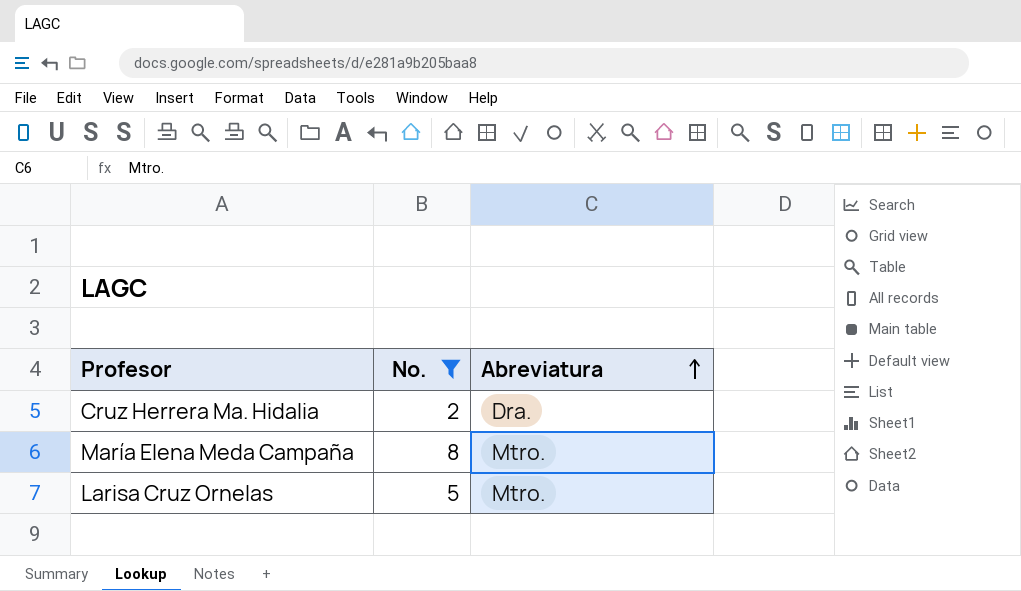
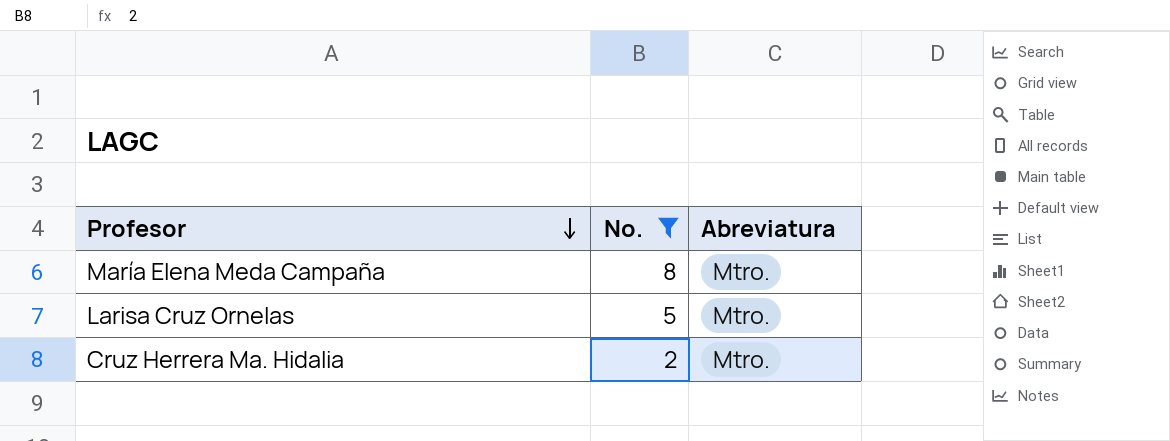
row order: Abreviatura ascending -> Profesor descending
Cruz Herrera Ma. Hidalia | Abreviatura: Dra. -> Mtro.

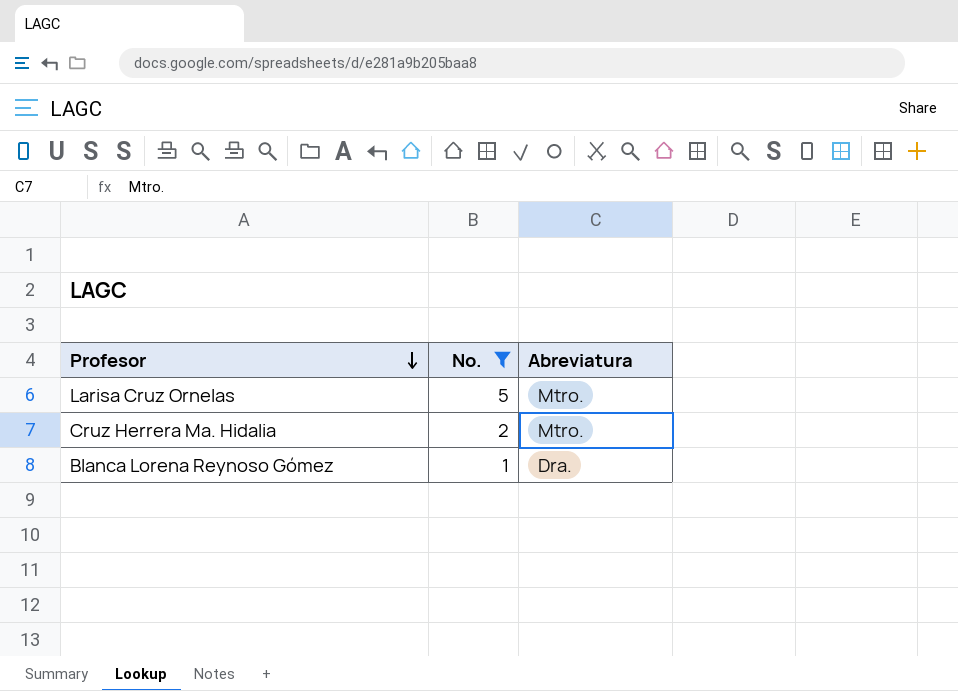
row María Elena Meda Campaña: 8 | Mtro. -> none
row Blanca Lorena Reynoso Gómez: none -> 1 | Dra.

